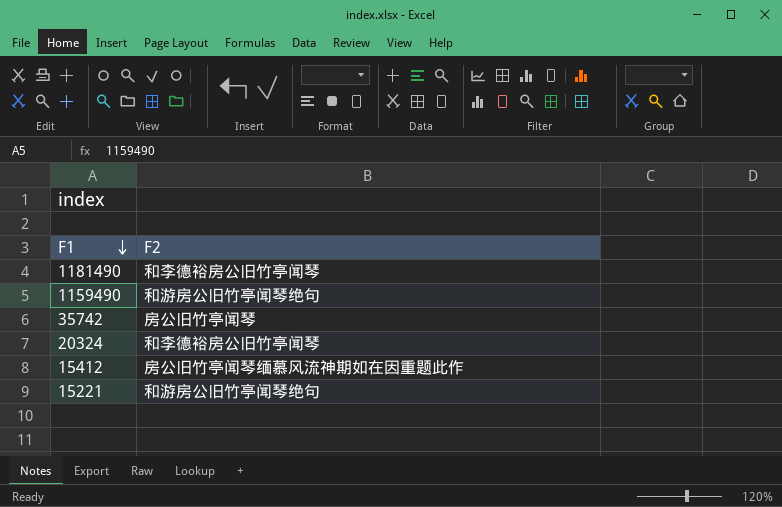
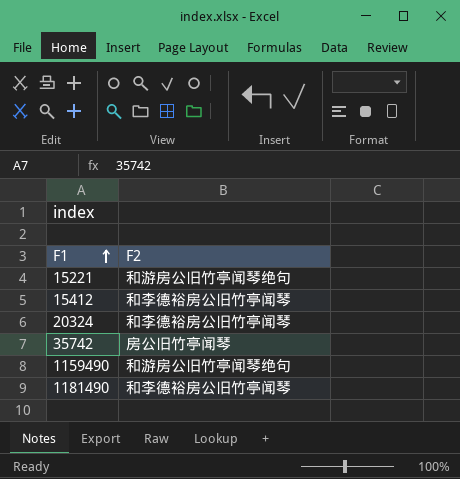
row order: F1 descending -> F1 ascending
15412 | F2: 房公旧竹亭闻琴缅慕风流神期如在因重题此作 -> 和李德裕房公旧竹亭闻琴

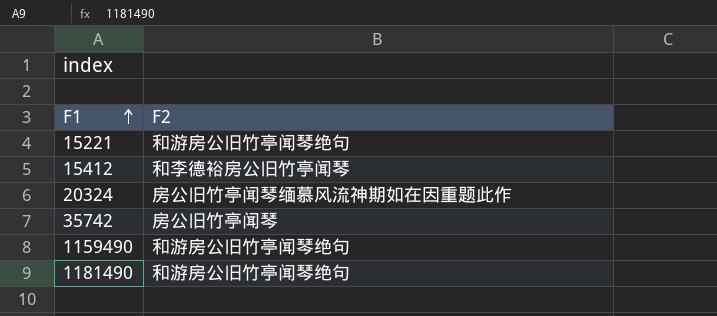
20324 | F2: 和李德裕房公旧竹亭闻琴 -> 房公旧竹亭闻琴缅慕风流神期如在因重题此作
1181490 | F2: 和李德裕房公旧竹亭闻琴 -> 和游房公旧竹亭闻琴绝句

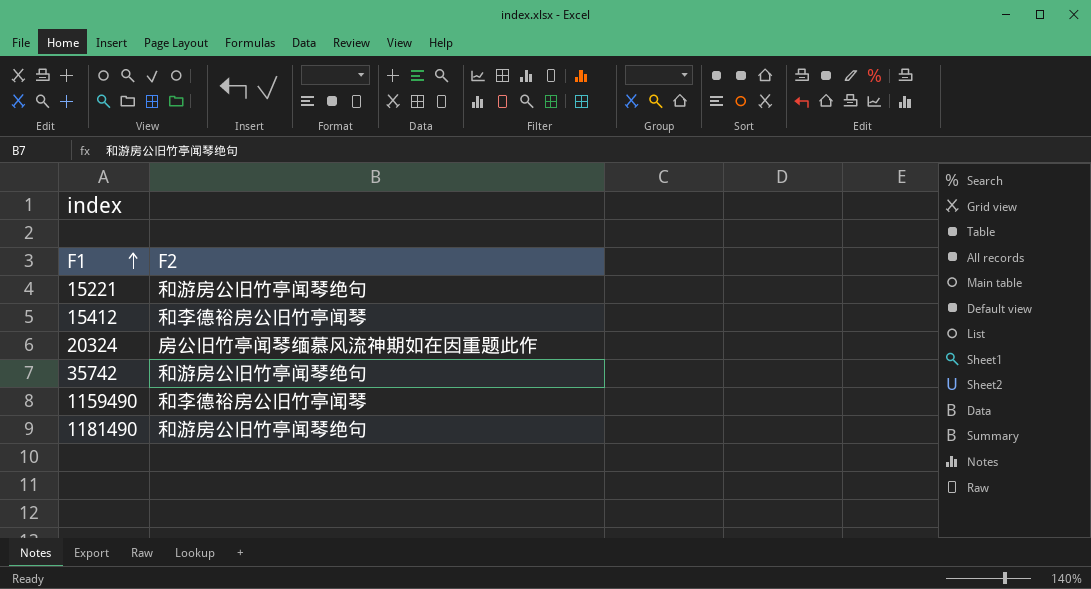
35742 | F2: 房公旧竹亭闻琴 -> 和游房公旧竹亭闻琴绝句
1159490 | F2: 和游房公旧竹亭闻琴绝句 -> 和李德裕房公旧竹亭闻琴

